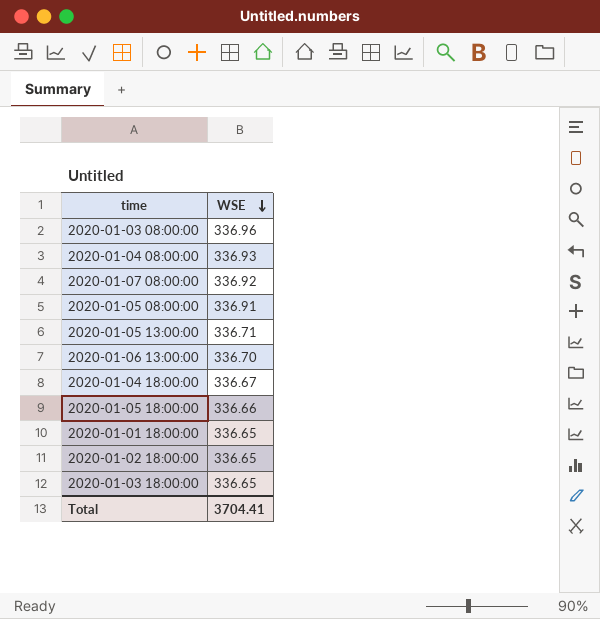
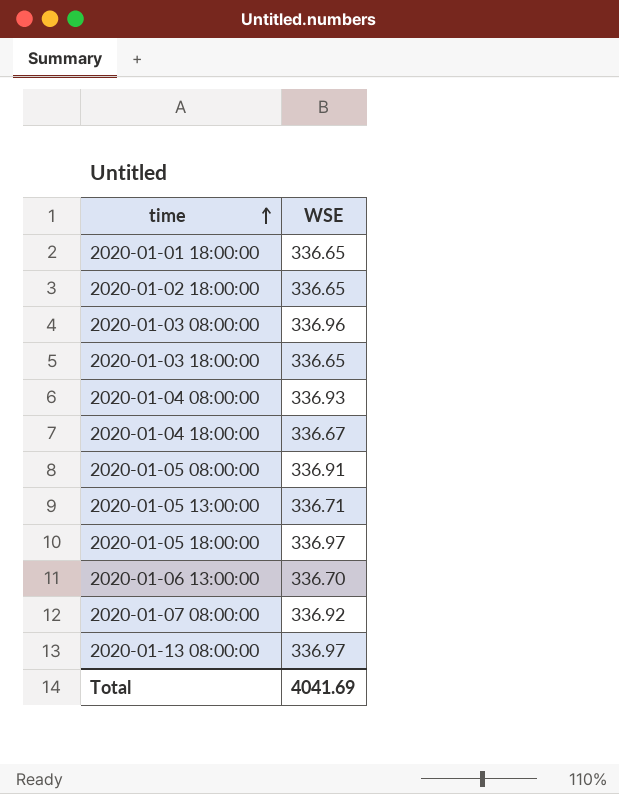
row order: WSE descending -> time ascending
2020-01-05 18:00:00 | WSE: 336.66 -> 336.97
row 2020-01-13 08:00:00: none -> 336.97
Total | WSE: 3704.41 -> 4041.69

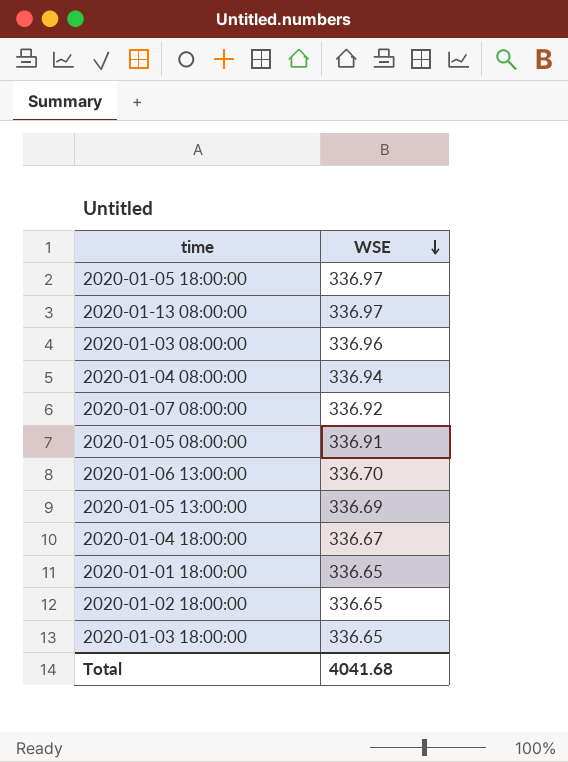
row order: time ascending -> WSE descending
2020-01-04 08:00:00 | WSE: 336.93 -> 336.94
2020-01-05 13:00:00 | WSE: 336.71 -> 336.69
Total | WSE: 4041.69 -> 4041.68

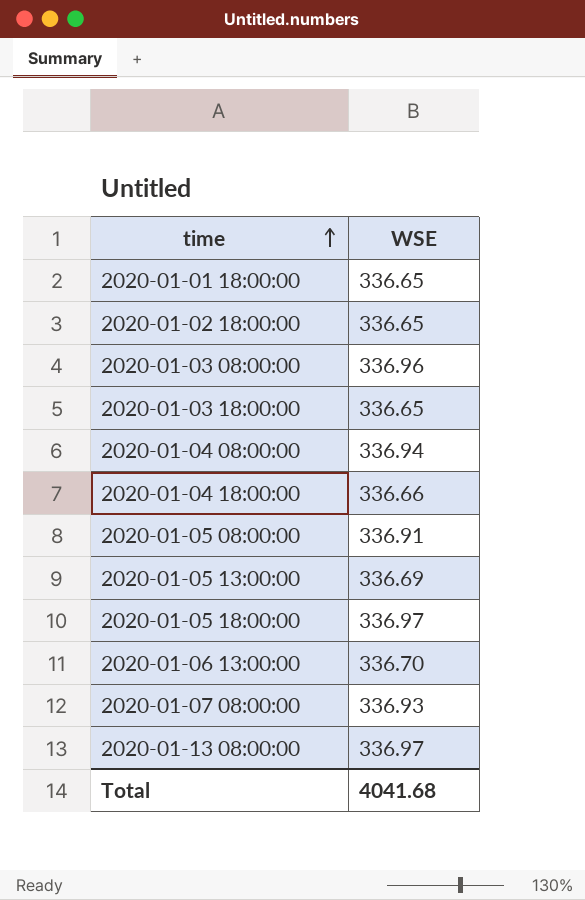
row order: WSE descending -> time ascending
2020-01-04 18:00:00 | WSE: 336.67 -> 336.66
2020-01-07 08:00:00 | WSE: 336.92 -> 336.93

